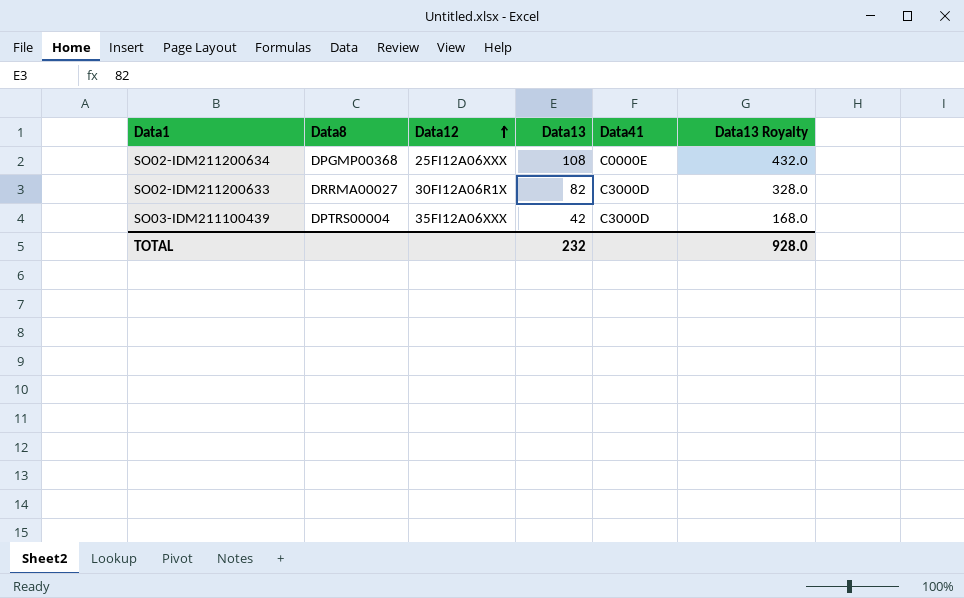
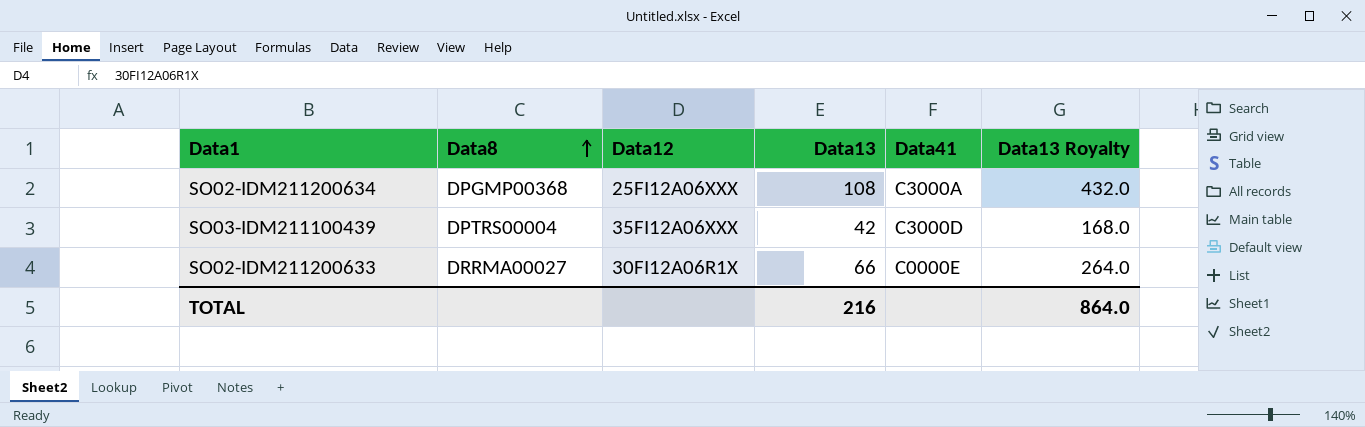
row order: Data12 ascending -> Data8 ascending
SO02-IDM211200634 | Data41: C0000E -> C3000A
SO02-IDM211200633 | Data13: 82 -> 66
SO02-IDM211200633 | Data41: C3000D -> C0000E
SO02-IDM211200633 | Data13 Royalty: 328.0 -> 264.0
TOTAL | Data13: 232 -> 216
TOTAL | Data13 Royalty: 928.0 -> 864.0

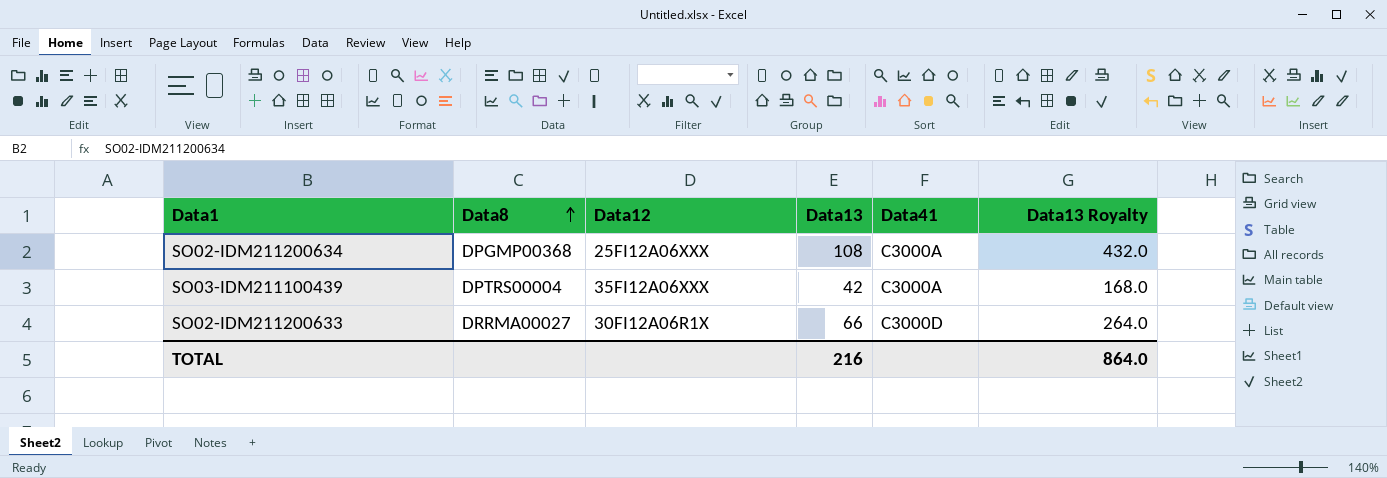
SO03-IDM211100439 | Data41: C3000D -> C3000A
SO02-IDM211200633 | Data41: C0000E -> C3000D

